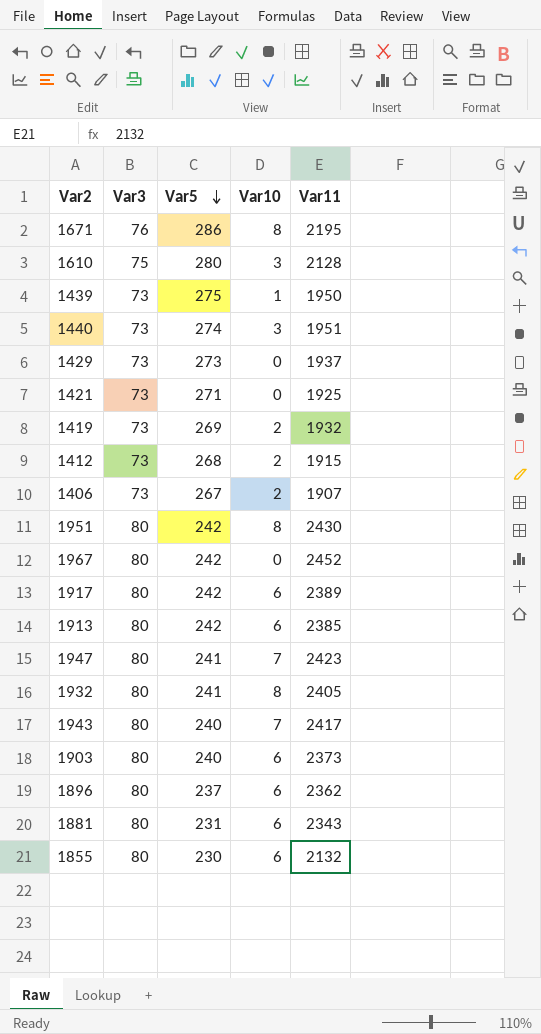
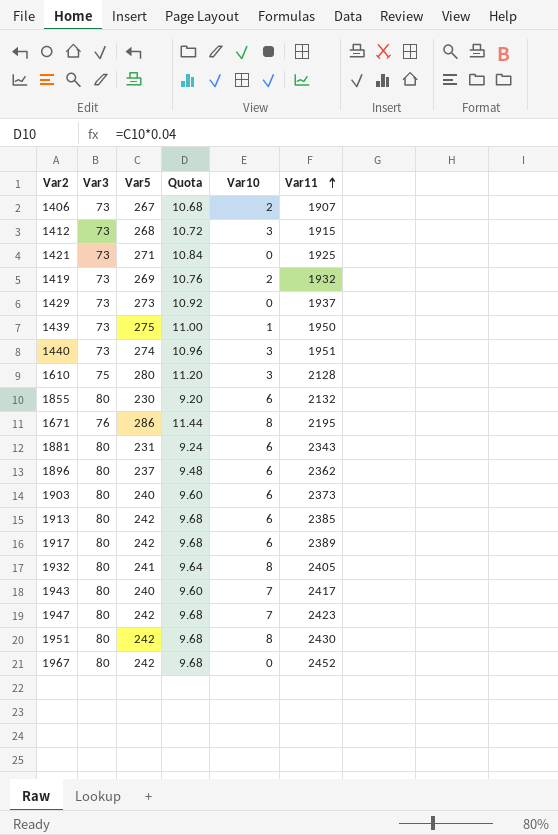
row order: Var5 descending -> Var11 ascending
column Quota | formula: none -> [Var5] * 0.04
1412 | Var10: 2 -> 3
1947 | Var5: 241 -> 242

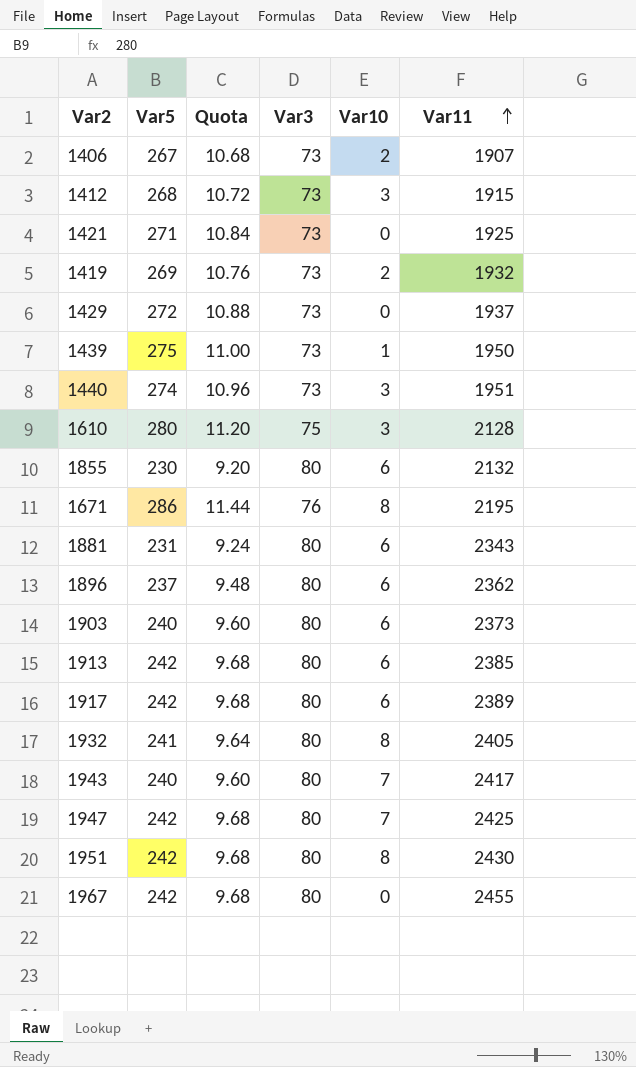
column Var3 | position: 2 -> 4
1429 | Var5: 273 -> 272
1429 | Quota: 10.92 -> 10.88
1947 | Var11: 2423 -> 2425
1967 | Var11: 2452 -> 2455

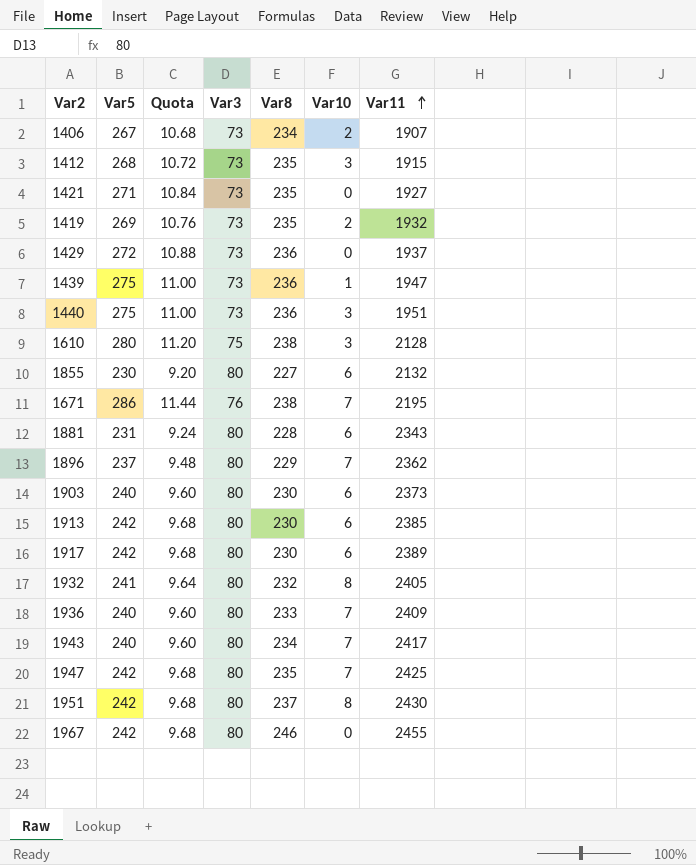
column Var8 | position: none -> 5
1421 | Var11: 1925 -> 1927
1439 | Var11: 1950 -> 1947
1440 | Var5: 274 -> 275
1440 | Quota: 10.96 -> 11.00
1671 | Var10: 8 -> 7
1896 | Var10: 6 -> 7
row 1936: none -> 240 | 9.60 | 80 | 233 | 7 | 2409

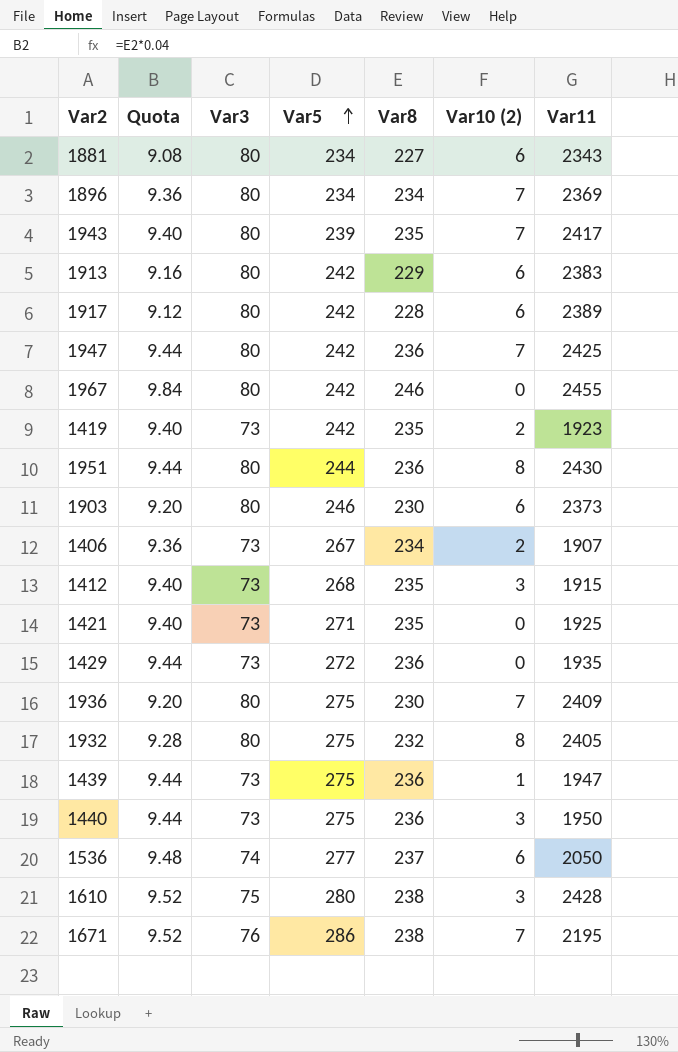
row order: Var11 ascending -> Var5 ascending
column Quota | formula: [Var5] * 0.04 -> [Var8] * 0.04
column Var5 | position: 2 -> 4
column name: Var10 -> Var10 (2)
row 1855: 230 | 9.20 | 80 | 227 | 6 | 2132 -> none
1881 | Var5: 231 -> 234
1881 | Var8: 228 -> 227
1896 | Var5: 237 -> 234
1896 | Var8: 229 -> 234
1896 | Var11: 2362 -> 2369
1943 | Var5: 240 -> 239
1943 | Var8: 234 -> 235
1913 | Var8: 230 -> 229
1913 | Var11: 2385 -> 2383
1917 | Var8: 230 -> 228
1947 | Var8: 235 -> 236
1419 | Var5: 269 -> 242
1419 | Var11: 1932 -> 1923
1951 | Var5: 242 -> 244
1951 | Var8: 237 -> 236
1903 | Var5: 240 -> 246
1421 | Var11: 1927 -> 1925
1429 | Var11: 1937 -> 1935
1936 | Var5: 240 -> 275
1936 | Var8: 233 -> 230
1932 | Var5: 241 -> 275
1440 | Var11: 1951 -> 1950
row 1536: none -> 9.48 | 74 | 277 | 237 | 6 | 2050
1610 | Var11: 2128 -> 2428

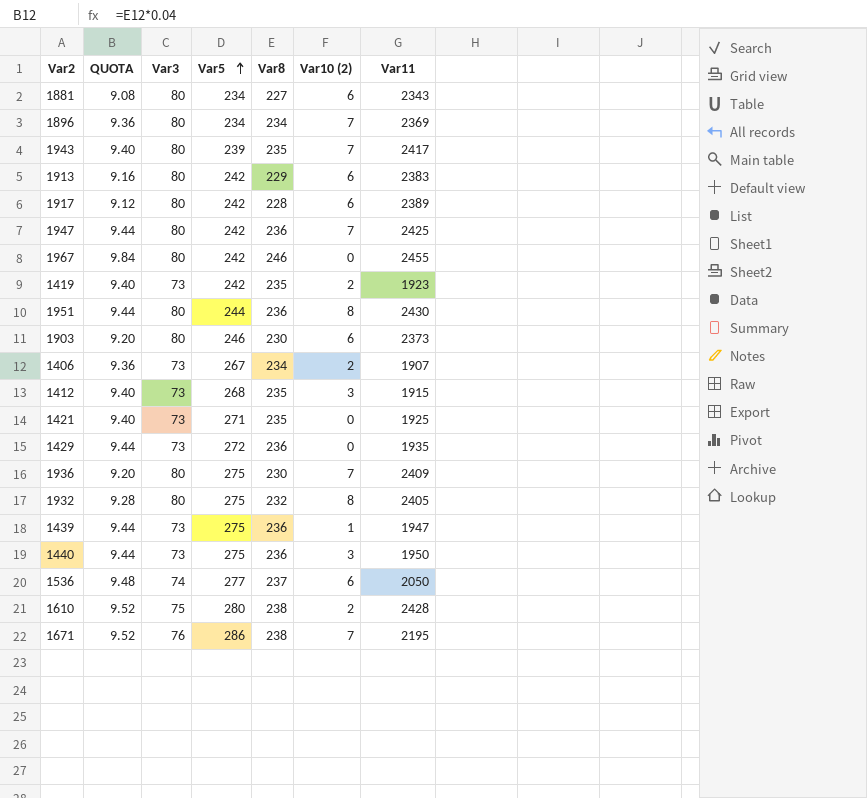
column name: Quota -> QUOTA
1610 | Var10 (2): 3 -> 2

